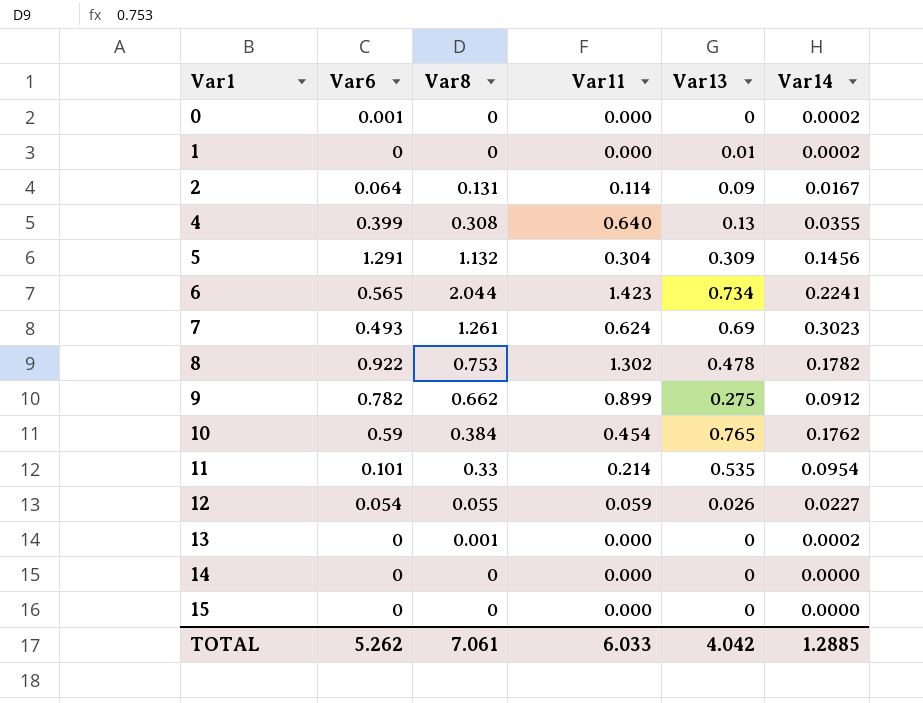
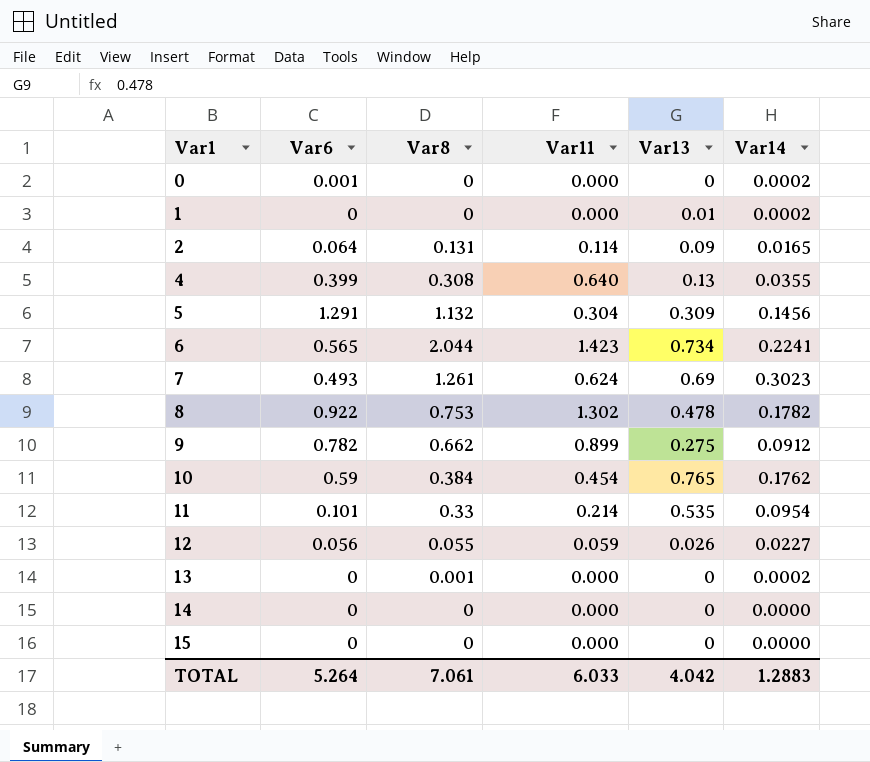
2 | Var14: 0.0167 -> 0.0165
12 | Var6: 0.054 -> 0.056
TOTAL | Var6: 5.262 -> 5.264
TOTAL | Var14: 1.2885 -> 1.2883

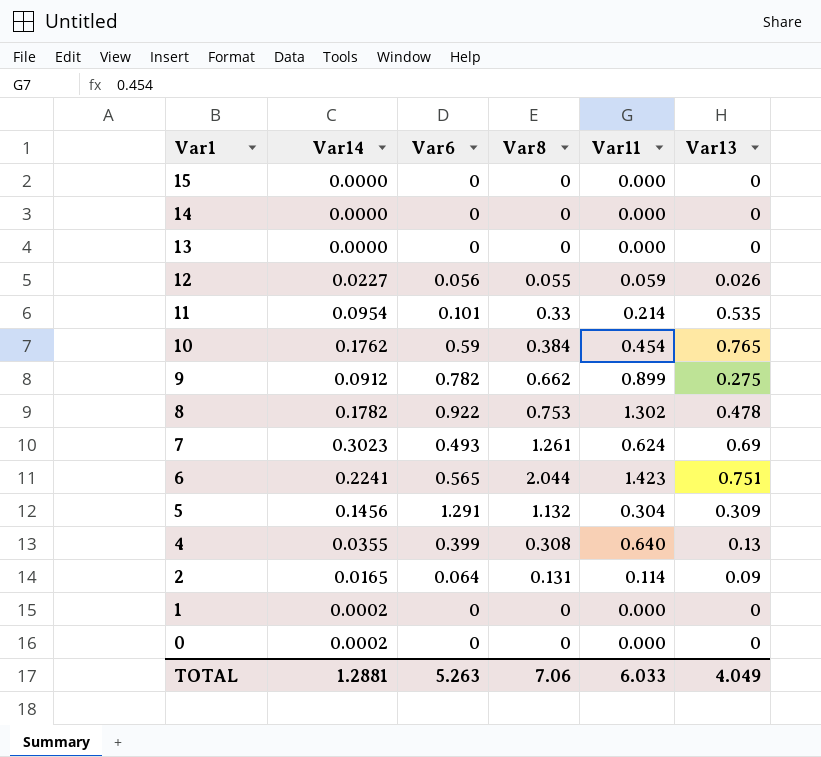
row order: Var1 ascending -> Var1 descending
column Var14 | position: 6 -> 2
13 | Var14: 0.0002 -> 0.0000
13 | Var8: 0.001 -> 0
6 | Var13: 0.734 -> 0.751
1 | Var13: 0.01 -> 0
0 | Var6: 0.001 -> 0
TOTAL | Var14: 1.2883 -> 1.2881
TOTAL | Var6: 5.264 -> 5.263
TOTAL | Var8: 7.061 -> 7.06
TOTAL | Var13: 4.042 -> 4.049

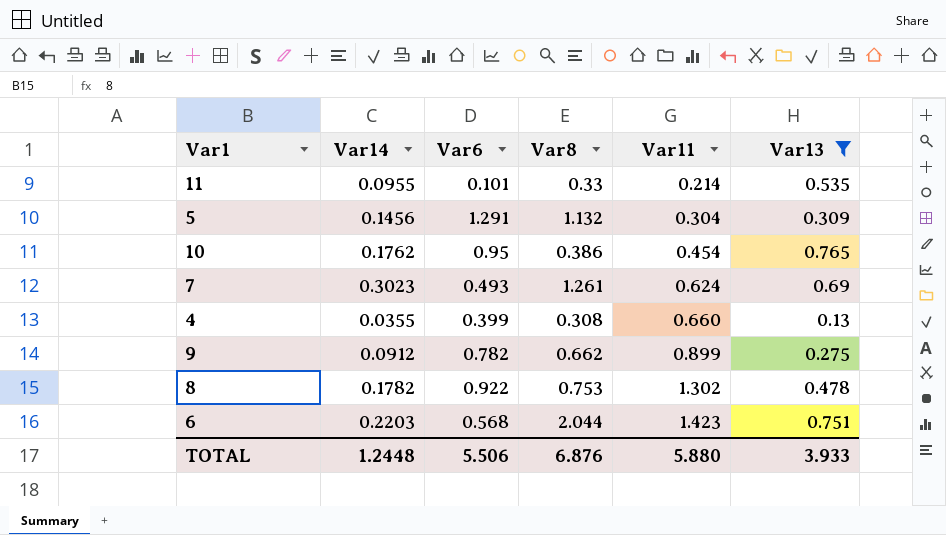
filter: none -> Var13 >= 0.13
row order: Var1 descending -> Var11 ascending
11 | Var14: 0.0954 -> 0.0955
10 | Var6: 0.59 -> 0.95
10 | Var8: 0.384 -> 0.386
4 | Var11: 0.640 -> 0.660
6 | Var14: 0.2241 -> 0.2203
6 | Var6: 0.565 -> 0.568
TOTAL | Var14: 1.2881 -> 1.2448
TOTAL | Var6: 5.263 -> 5.506
TOTAL | Var8: 7.06 -> 6.876
TOTAL | Var11: 6.033 -> 5.880
TOTAL | Var13: 4.049 -> 3.933

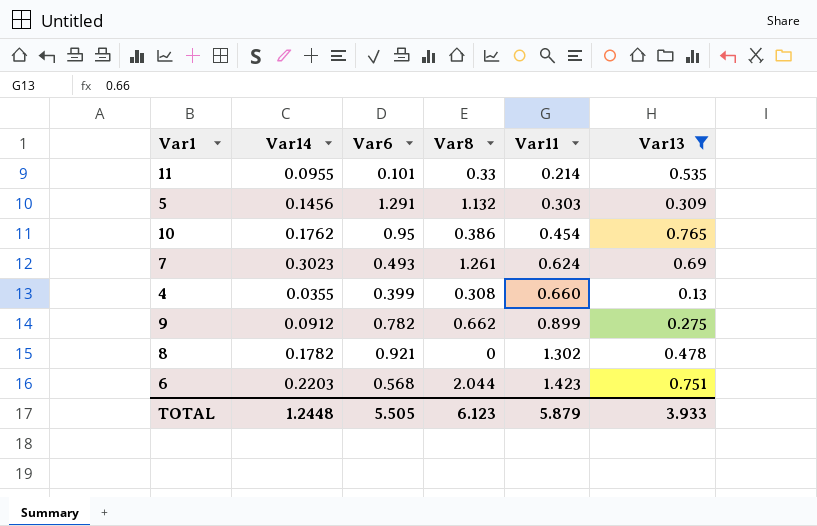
5 | Var11: 0.304 -> 0.303
8 | Var6: 0.922 -> 0.921
8 | Var8: 0.753 -> 0
TOTAL | Var6: 5.506 -> 5.505
TOTAL | Var8: 6.876 -> 6.123
TOTAL | Var11: 5.880 -> 5.879

